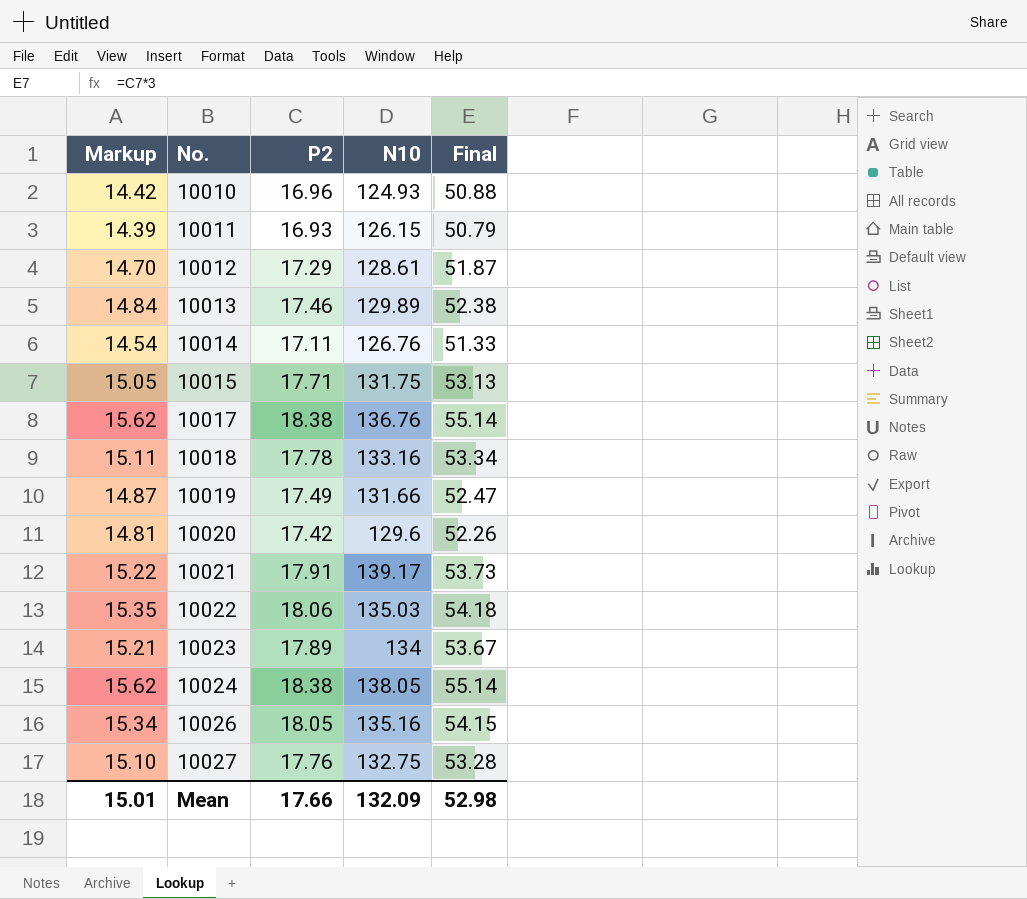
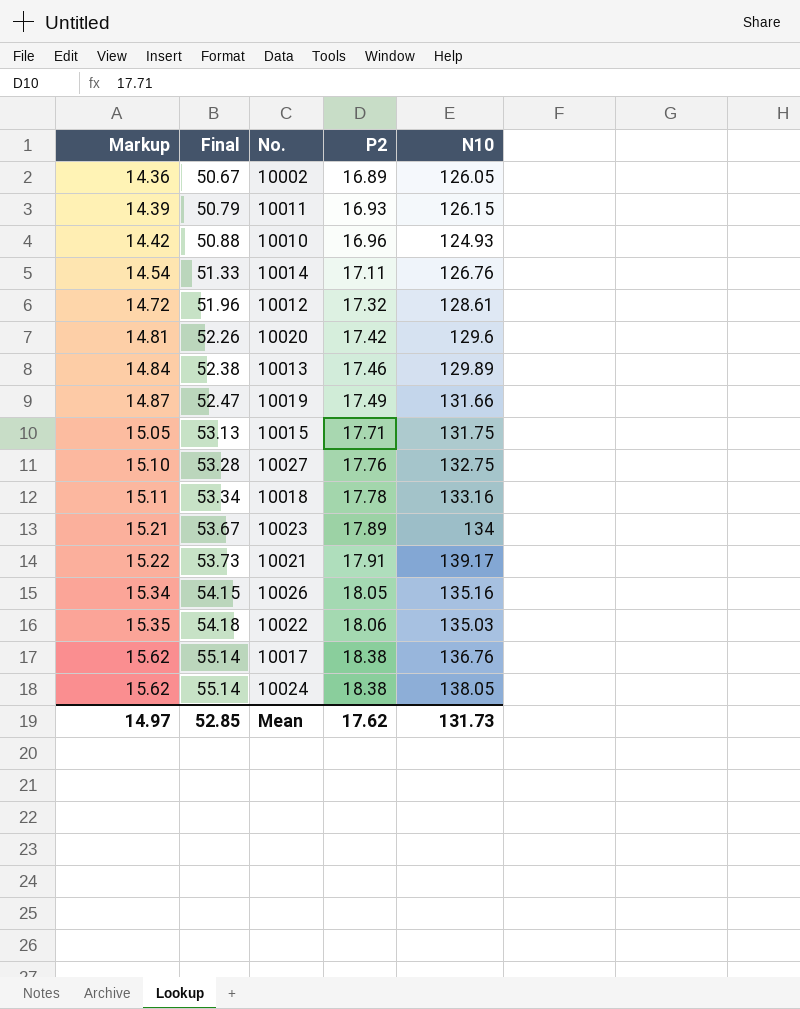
row order: No. ascending -> Markup ascending
column Final | position: 5 -> 2
row 10002: none -> 14.36 | 50.67 | 16.89 | 126.05
10012 | Markup: 14.70 -> 14.72
10012 | Final: 51.87 -> 51.96
10012 | P2: 17.29 -> 17.32
Mean | Markup: 15.01 -> 14.97
Mean | Final: 52.98 -> 52.85
Mean | P2: 17.66 -> 17.62
Mean | N10: 132.09 -> 131.73

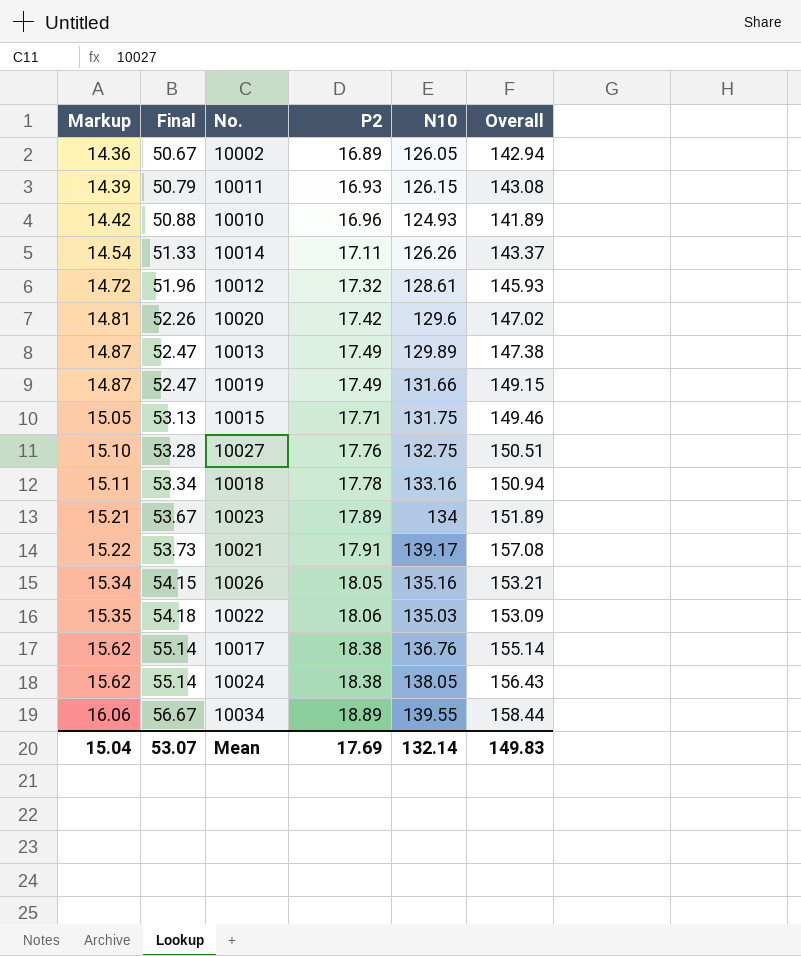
column Overall | formula: none -> [P2] + [N10]
10014 | N10: 126.76 -> 126.26
10013 | Markup: 14.84 -> 14.87
10013 | Final: 52.38 -> 52.47
10013 | P2: 17.46 -> 17.49
row 10034: none -> 16.06 | 56.67 | 18.89 | 139.55 | 158.44
Mean | Markup: 14.97 -> 15.04
Mean | Final: 52.85 -> 53.07
Mean | P2: 17.62 -> 17.69
Mean | N10: 131.73 -> 132.14

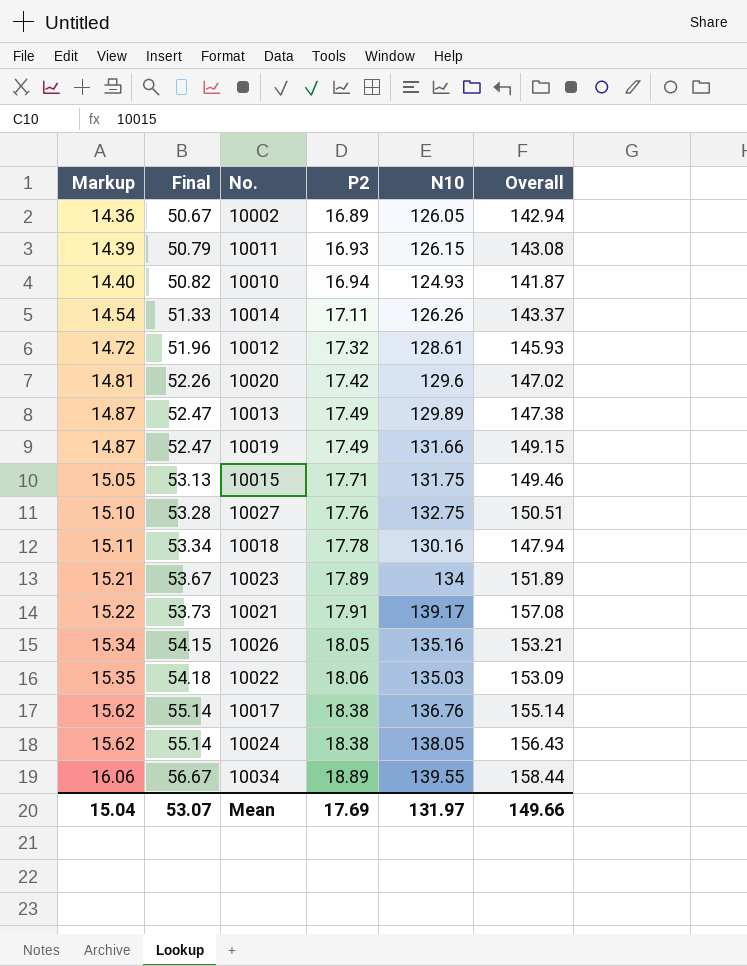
10010 | Markup: 14.42 -> 14.40
10010 | Final: 50.88 -> 50.82
10010 | P2: 16.96 -> 16.94
10010 | Overall: 141.89 -> 141.87
10018 | N10: 133.16 -> 130.16
10018 | Overall: 150.94 -> 147.94
Mean | N10: 132.14 -> 131.97
Mean | Overall: 149.83 -> 149.66

